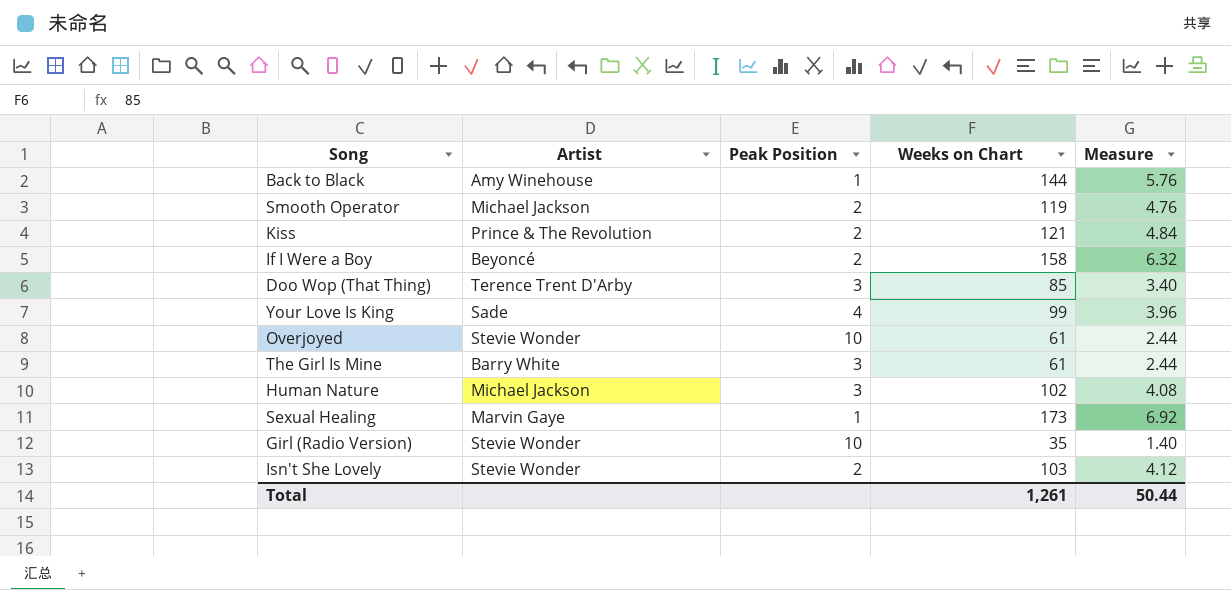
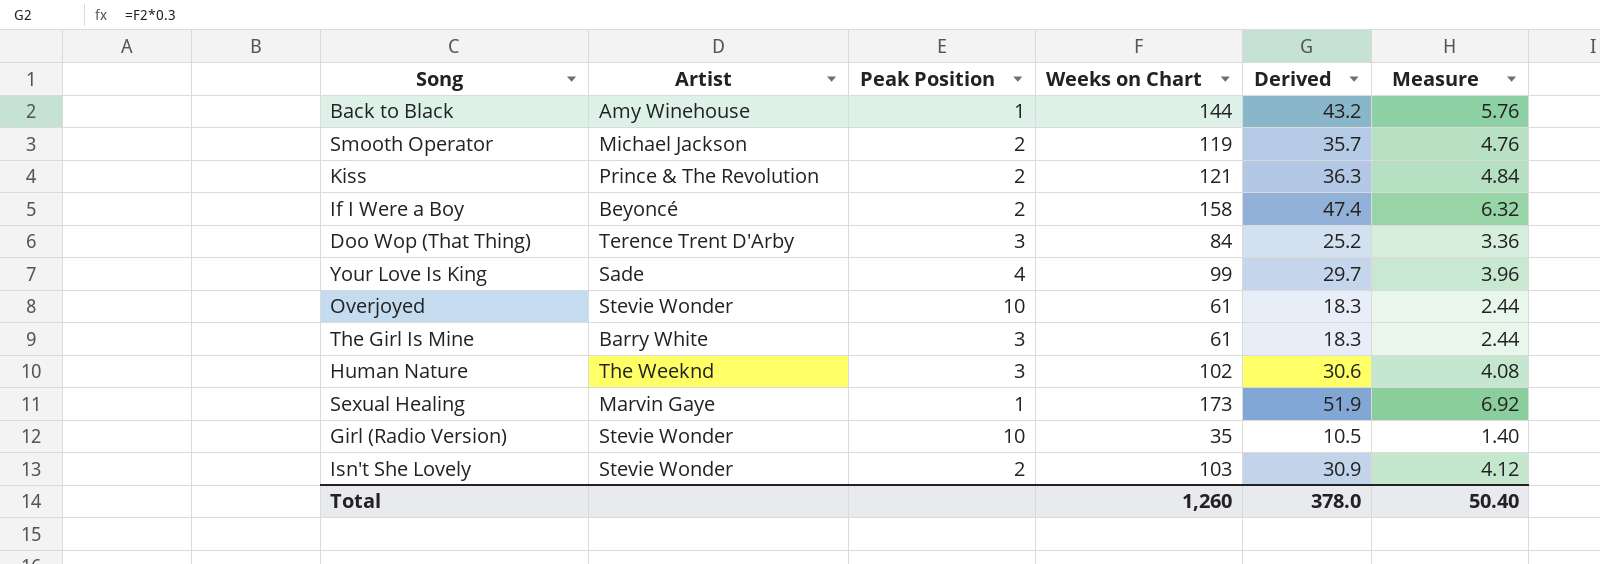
column Derived | formula: none -> [Weeks on Chart] * 0.3
Doo Wop (That Thing) | Weeks on Chart: 85 -> 84
Doo Wop (That Thing) | Measure: 3.40 -> 3.36
Human Nature | Artist: Michael Jackson -> The Weeknd
Total | Weeks on Chart: 1,261 -> 1,260
Total | Measure: 50.44 -> 50.40

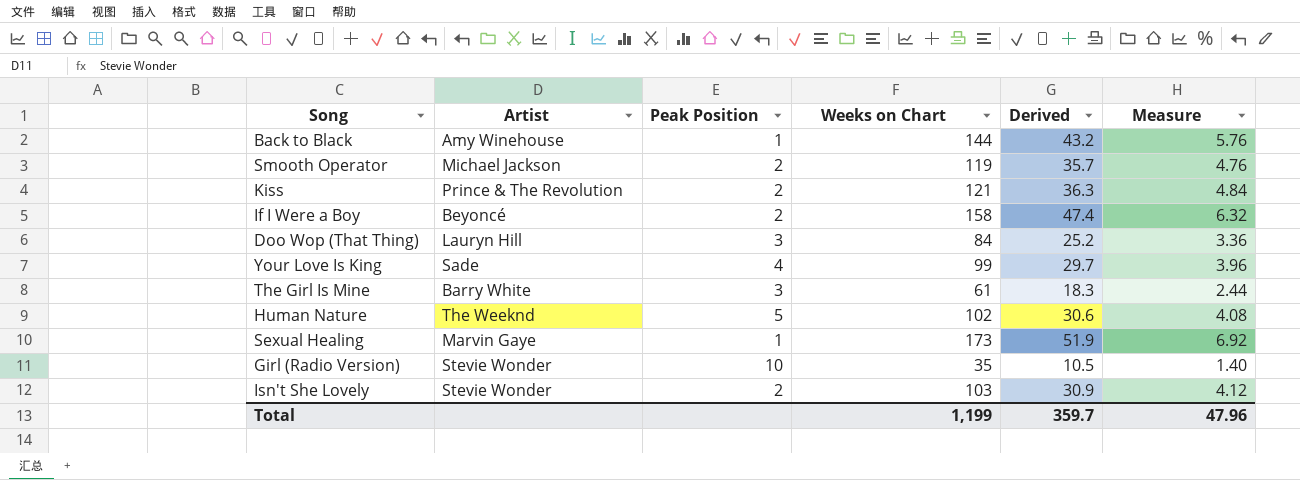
row Overjoyed: Stevie Wonder | 10 | 61 | 18.3 | 2.44 -> none
Doo Wop (That Thing) | Artist: Terence Trent D'Arby -> Lauryn Hill
Human Nature | Peak Position: 3 -> 5
Total | Weeks on Chart: 1,260 -> 1,199
Total | Derived: 378.0 -> 359.7
Total | Measure: 50.40 -> 47.96

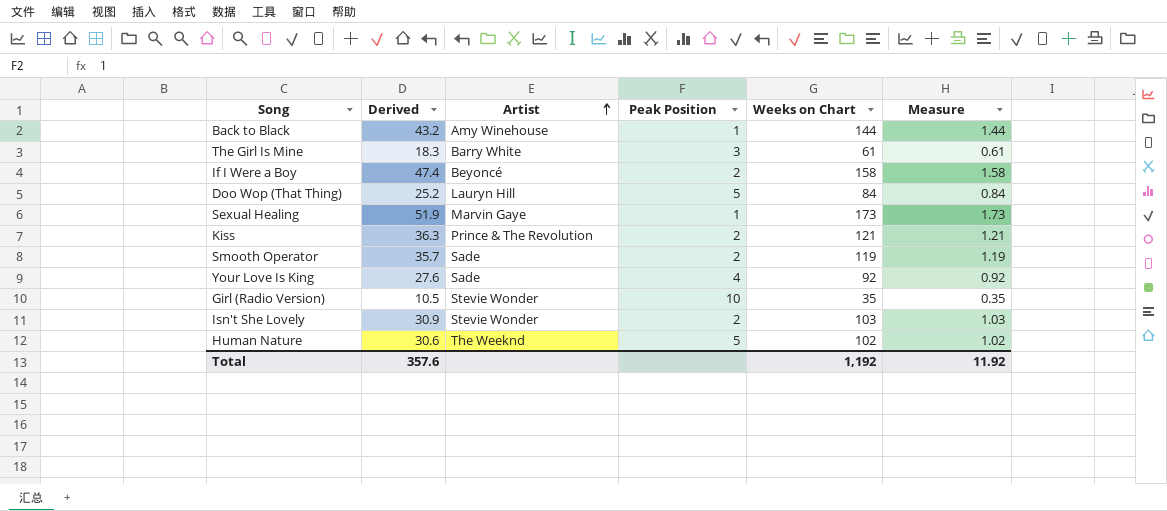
row order: none -> Artist ascending
column Derived | position: 5 -> 2
column Measure | formula: [Weeks on Chart] * 0.04 -> [Weeks on Chart] * 0.01
Doo Wop (That Thing) | Peak Position: 3 -> 5
Smooth Operator | Artist: Michael Jackson -> Sade
Your Love Is King | Derived: 29.7 -> 27.6
Your Love Is King | Weeks on Chart: 99 -> 92
Total | Derived: 359.7 -> 357.6
Total | Weeks on Chart: 1,199 -> 1,192
Total | Measure: 47.96 -> 11.92

